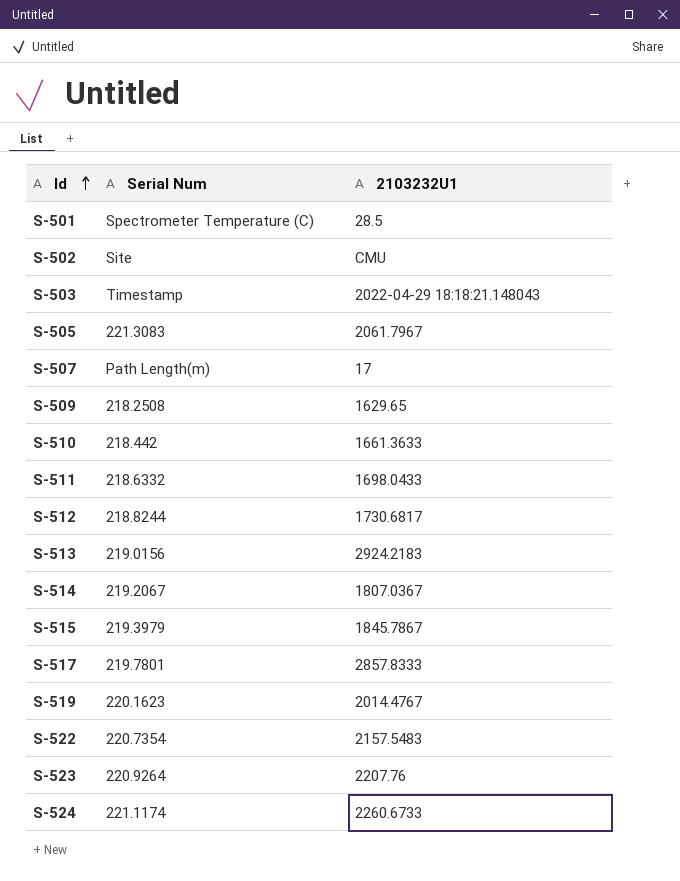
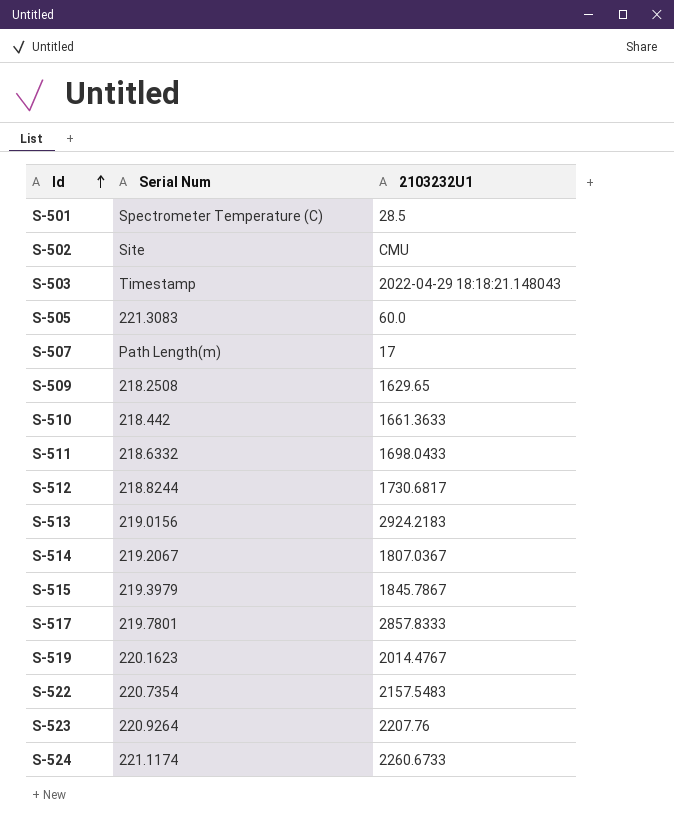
S-505 | 2103232U1: 2061.7967 -> 60.0

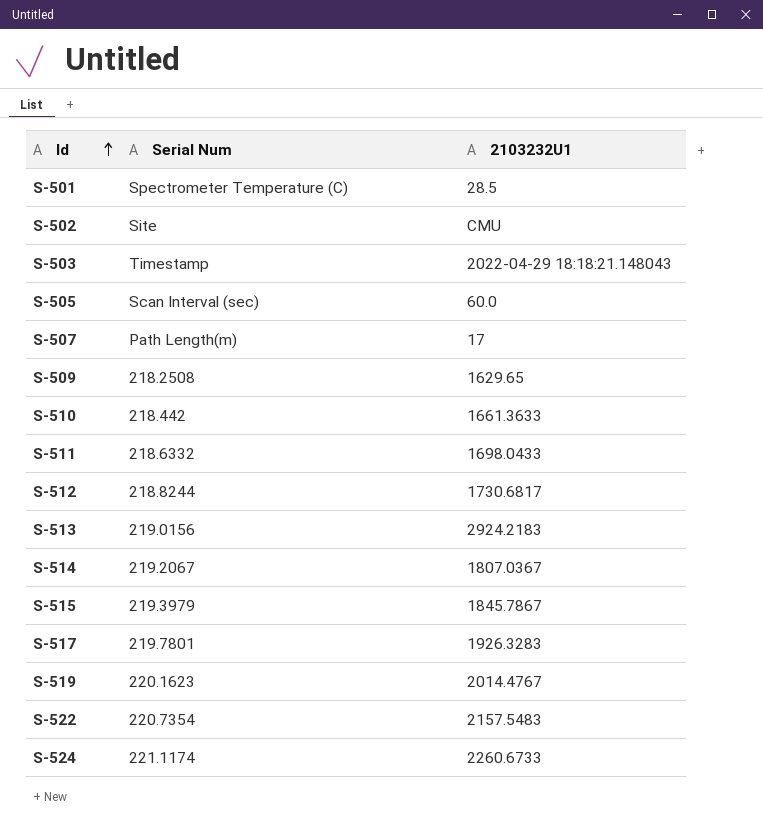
row S-523: 220.9264 | 2207.76 -> none
S-505 | Serial Num: 221.3083 -> Scan Interval (sec)
S-517 | 2103232U1: 2857.8333 -> 1926.3283

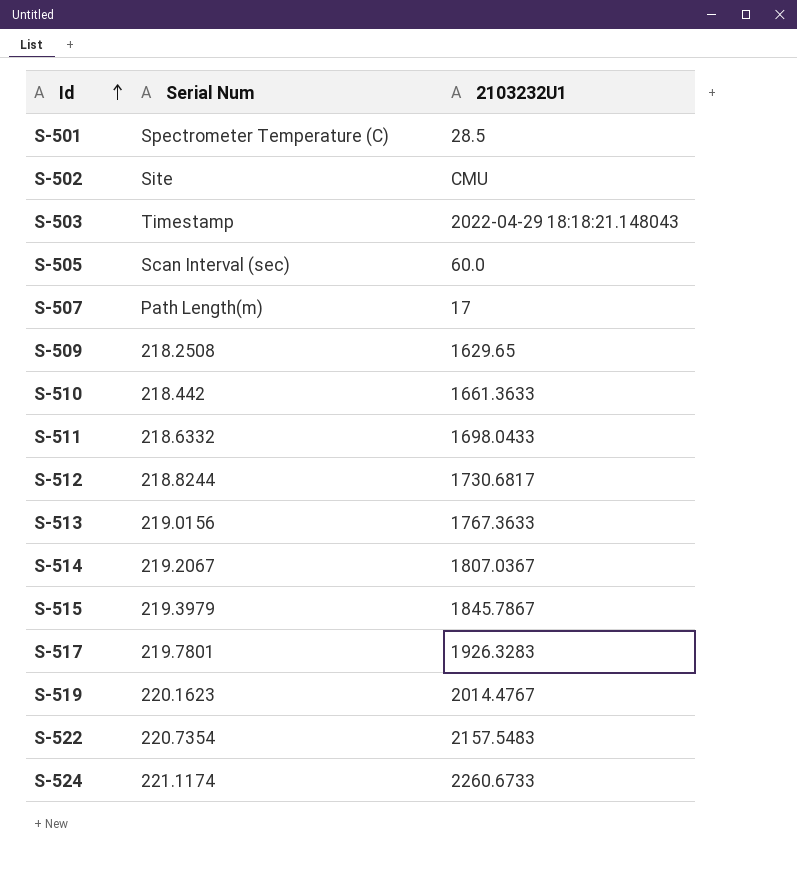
S-513 | 2103232U1: 2924.2183 -> 1767.3633

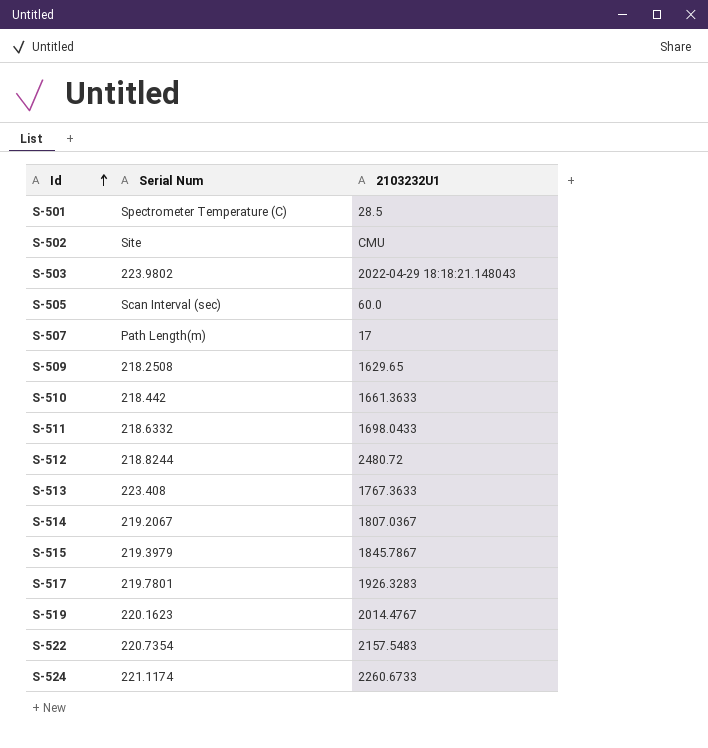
S-503 | Serial Num: Timestamp -> 223.9802
S-512 | 2103232U1: 1730.6817 -> 2480.72
S-513 | Serial Num: 219.0156 -> 223.408

